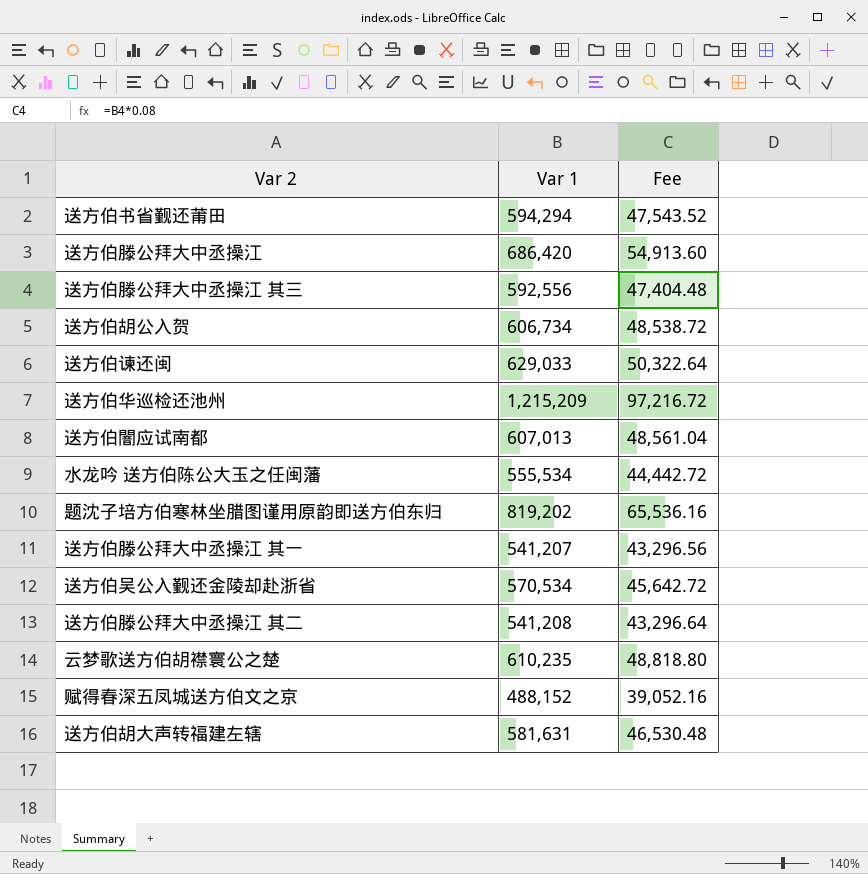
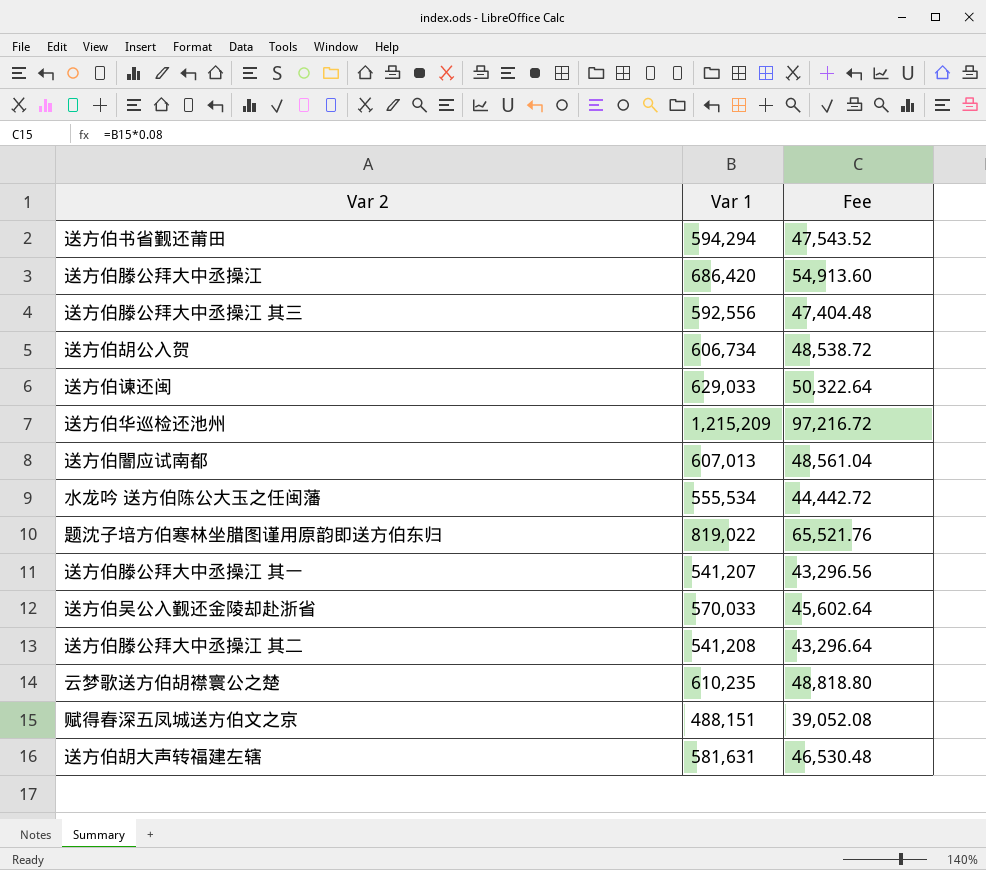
题沈子培方伯寒林坐腊图谨用原韵即送方伯东归 | Var 1: 819,202 -> 819,022
题沈子培方伯寒林坐腊图谨用原韵即送方伯东归 | Fee: 65,536.16 -> 65,521.76
送方伯吴公入觐还金陵却赴浙省 | Var 1: 570,534 -> 570,033
送方伯吴公入觐还金陵却赴浙省 | Fee: 45,642.72 -> 45,602.64
赋得春深五凤城送方伯文之京 | Var 1: 488,152 -> 488,151
赋得春深五凤城送方伯文之京 | Fee: 39,052.16 -> 39,052.08

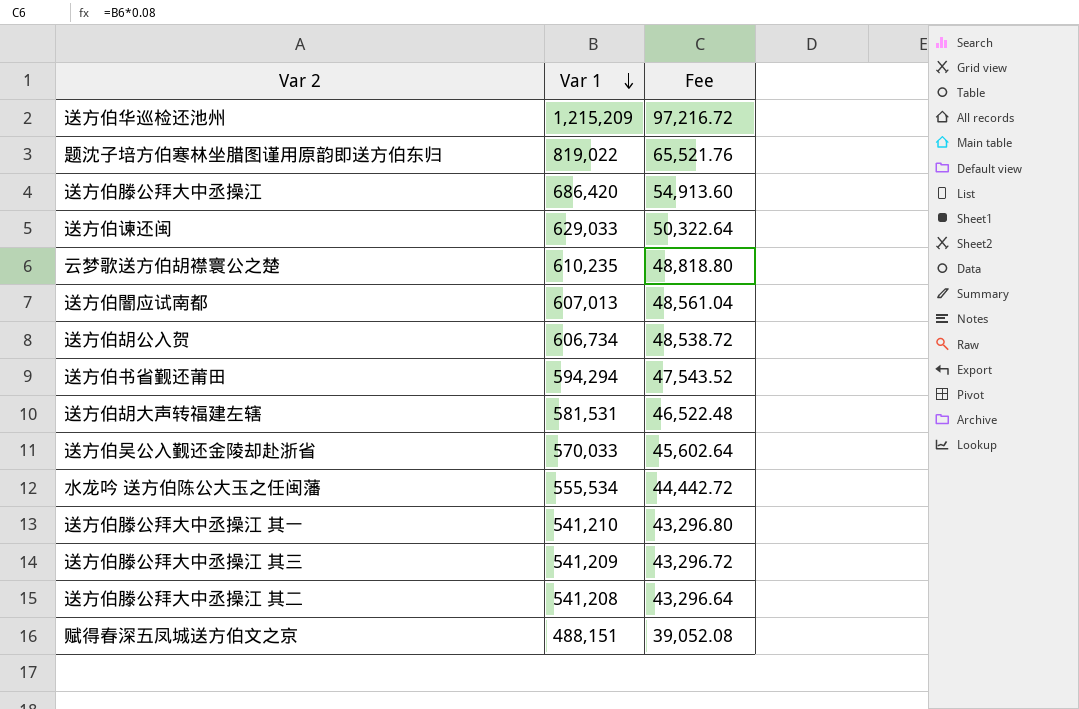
row order: none -> Var 1 descending
送方伯胡大声转福建左辖 | Var 1: 581,631 -> 581,531
送方伯胡大声转福建左辖 | Fee: 46,530.48 -> 46,522.48
送方伯滕公拜大中丞操江 其一 | Var 1: 541,207 -> 541,210
送方伯滕公拜大中丞操江 其一 | Fee: 43,296.56 -> 43,296.80
送方伯滕公拜大中丞操江 其三 | Var 1: 592,556 -> 541,209
送方伯滕公拜大中丞操江 其三 | Fee: 47,404.48 -> 43,296.72

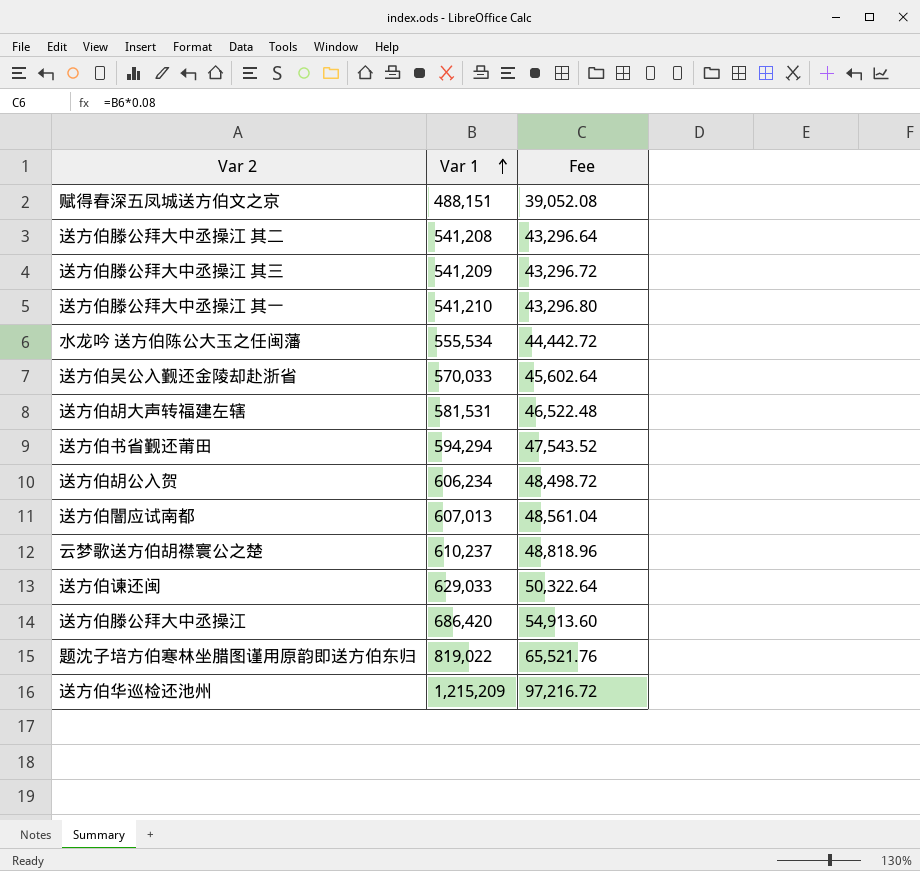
row order: Var 1 descending -> Var 1 ascending
送方伯胡公入贺 | Var 1: 606,734 -> 606,234
送方伯胡公入贺 | Fee: 48,538.72 -> 48,498.72
云梦歌送方伯胡襟寰公之楚 | Var 1: 610,235 -> 610,237
云梦歌送方伯胡襟寰公之楚 | Fee: 48,818.80 -> 48,818.96

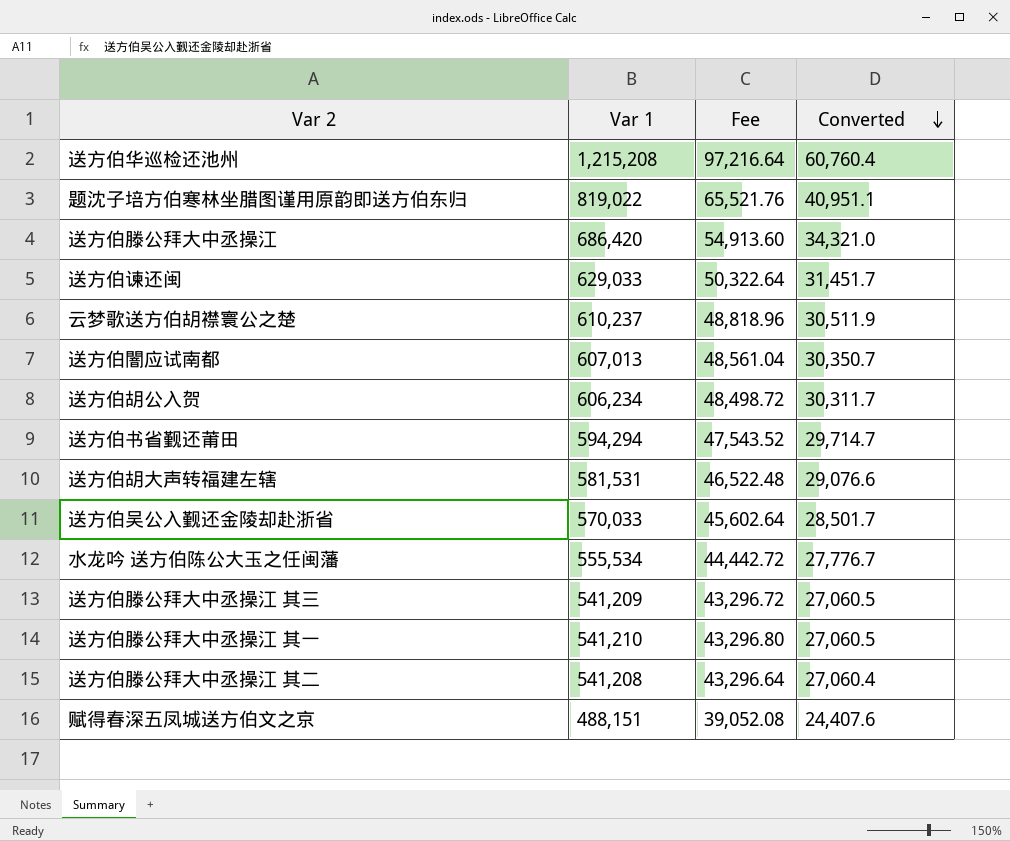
row order: Var 1 ascending -> Converted descending
column Converted | formula: none -> [Var 1] * 0.05
送方伯华巡检还池州 | Var 1: 1,215,209 -> 1,215,208
送方伯华巡检还池州 | Fee: 97,216.72 -> 97,216.64

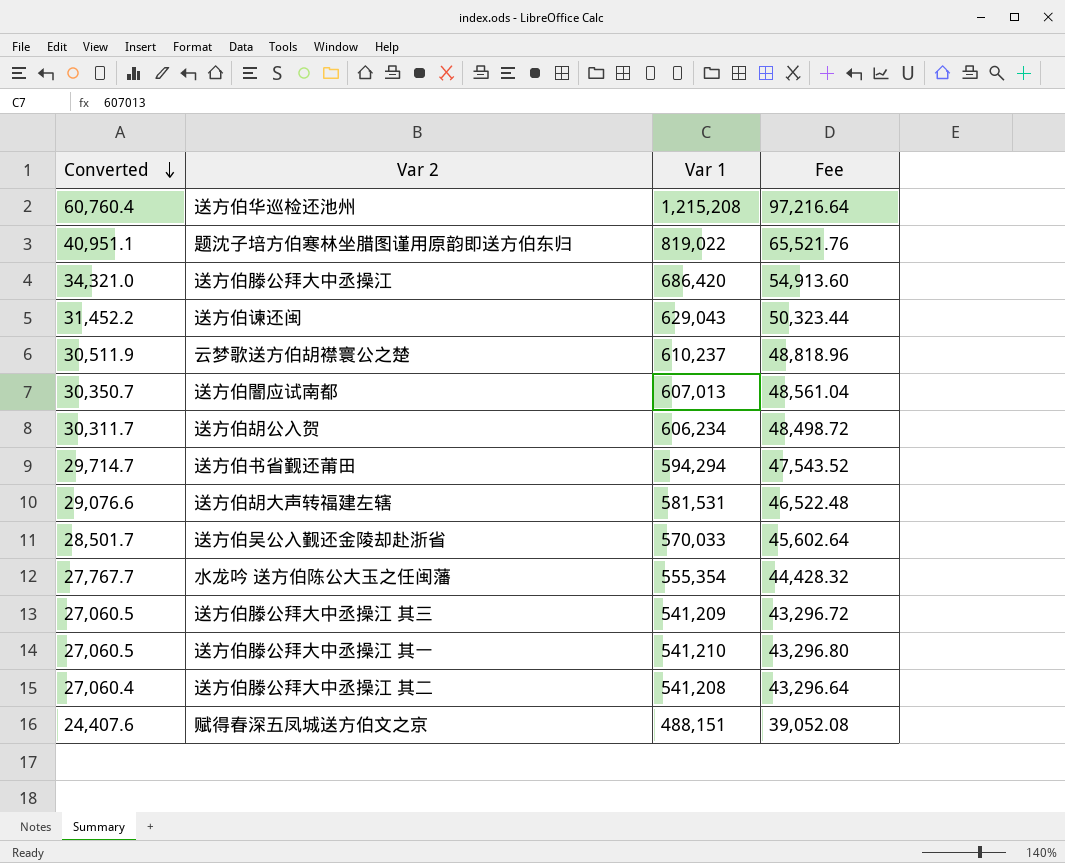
column Converted | position: 4 -> 1
送方伯谏还闽 | Converted: 31,451.7 -> 31,452.2
送方伯谏还闽 | Var 1: 629,033 -> 629,043
送方伯谏还闽 | Fee: 50,322.64 -> 50,323.44
水龙吟 送方伯陈公大玉之任闽藩 | Converted: 27,776.7 -> 27,767.7
水龙吟 送方伯陈公大玉之任闽藩 | Var 1: 555,534 -> 555,354
水龙吟 送方伯陈公大玉之任闽藩 | Fee: 44,442.72 -> 44,428.32

